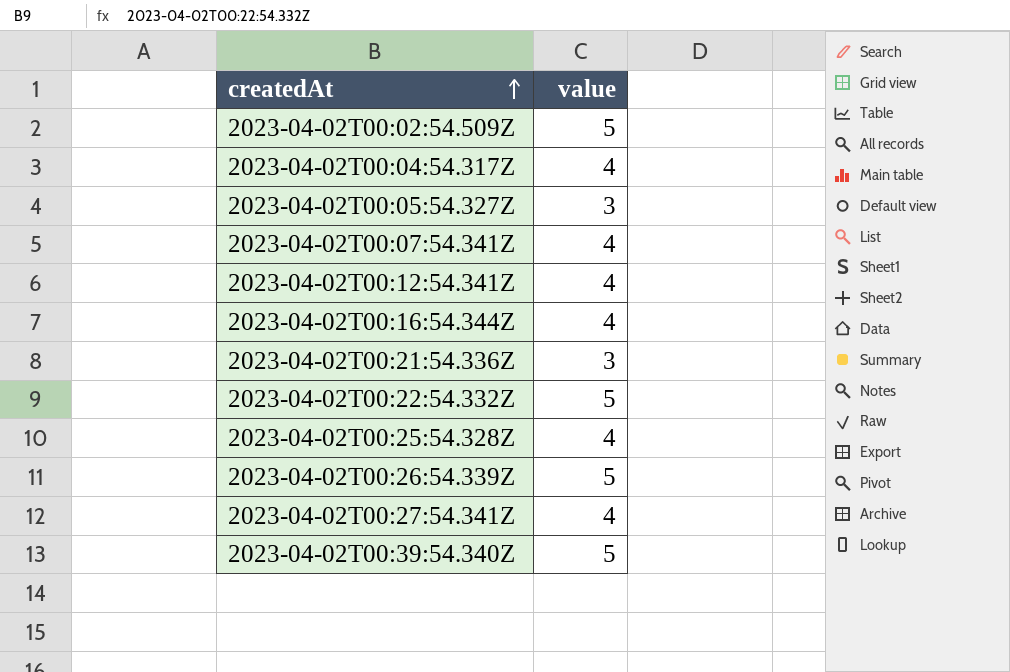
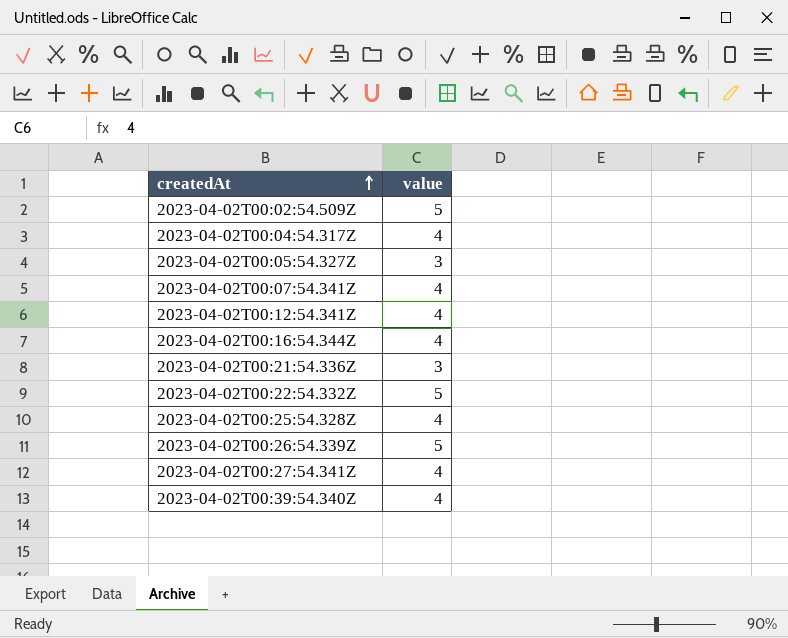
2023-04-02T00:39:54.340Z | value: 5 -> 4

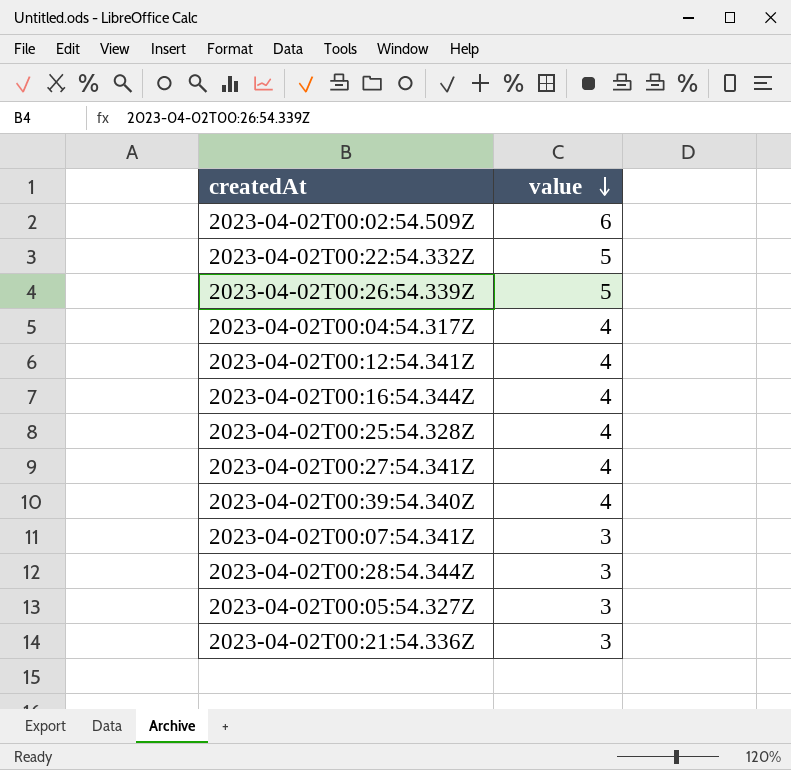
row order: createdAt ascending -> value descending
2023-04-02T00:02:54.509Z | value: 5 -> 6
2023-04-02T00:07:54.341Z | value: 4 -> 3
row 2023-04-02T00:28:54.344Z: none -> 3

